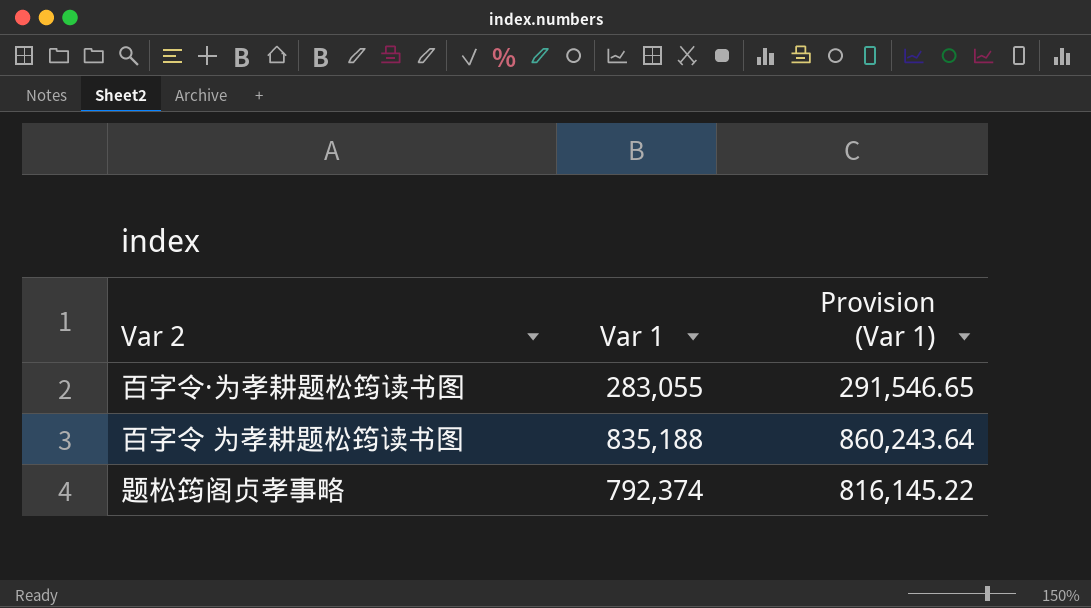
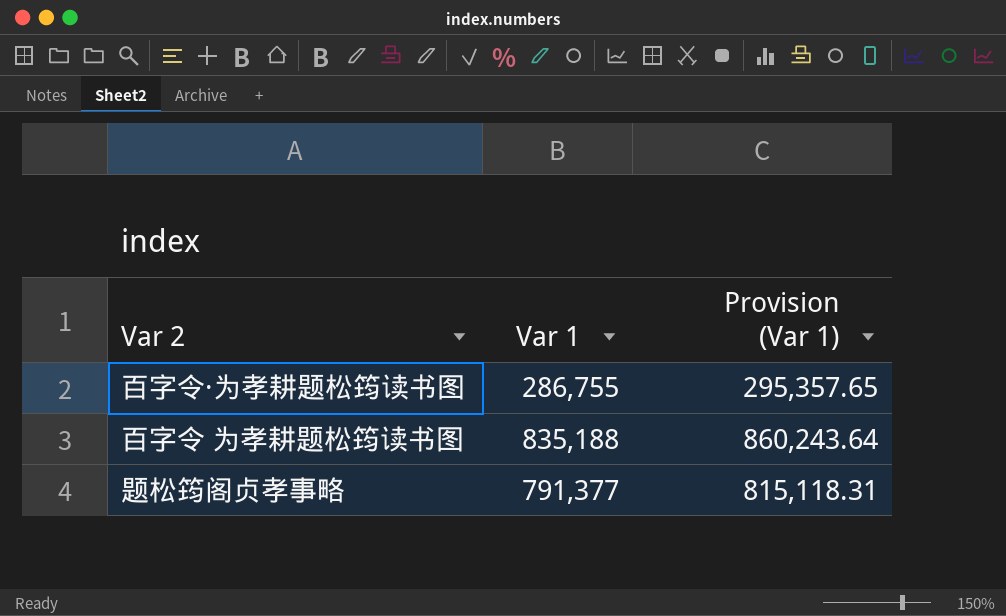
百字令·为孝耕题松筠读书图 | Var 1: 283,055 -> 286,755
百字令·为孝耕题松筠读书图 | Provision (Var 1): 291,546.65 -> 295,357.65
题松筠阁贞孝事略 | Var 1: 792,374 -> 791,377
题松筠阁贞孝事略 | Provision (Var 1): 816,145.22 -> 815,118.31

